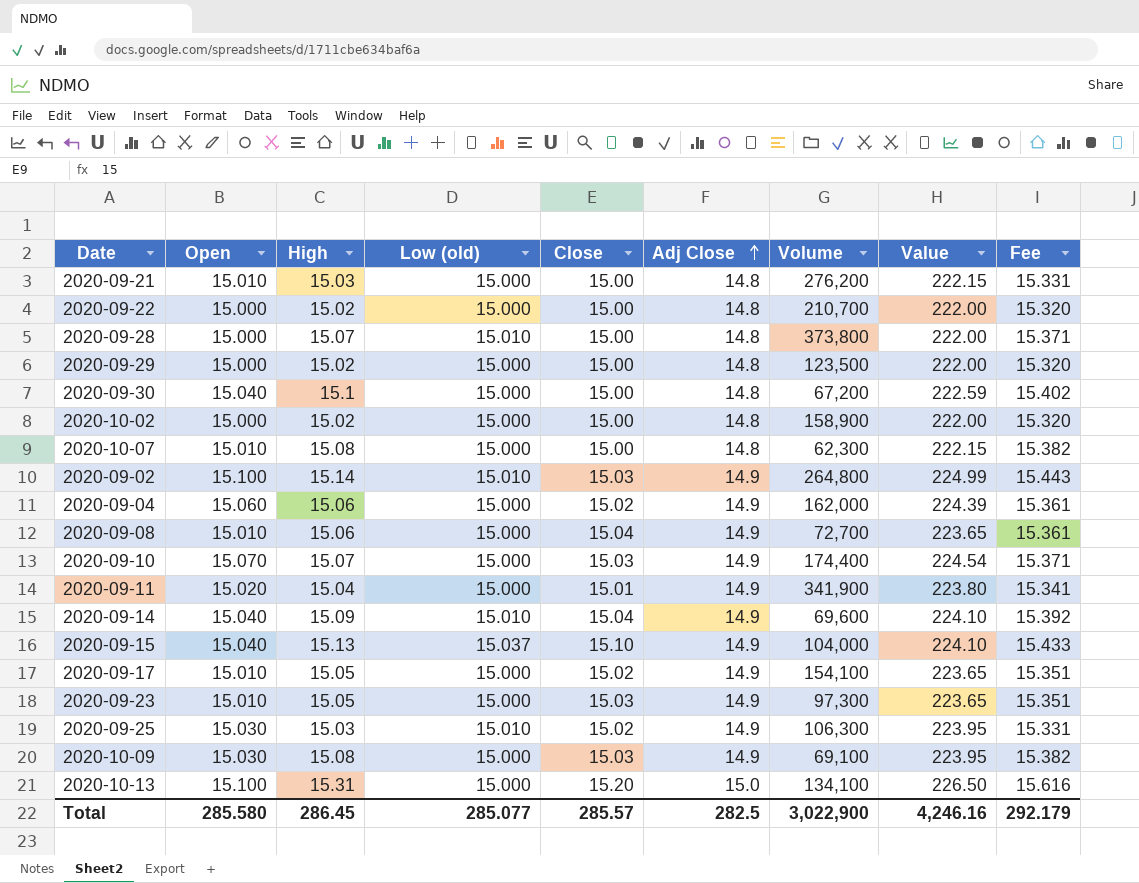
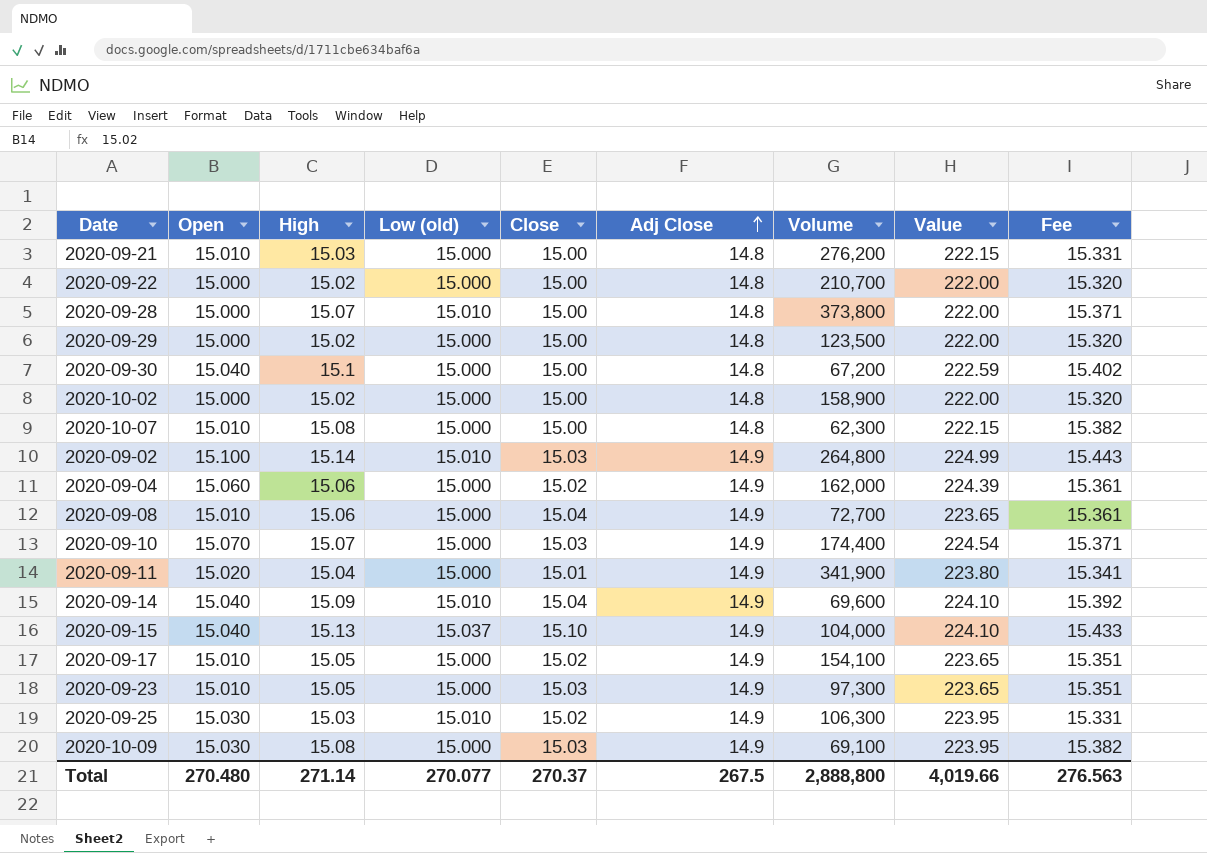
row 2020-10-13: 15.100 | 15.31 | 15.000 | 15.20 | 15.0 | 134,100 | 226.50 | 15.616 -> none
Total | Open: 285.580 -> 270.480
Total | High: 286.45 -> 271.14
Total | Low (old): 285.077 -> 270.077
Total | Close: 285.57 -> 270.37
Total | Adj Close: 282.5 -> 267.5
Total | Volume: 3,022,900 -> 2,888,800
Total | Value: 4,246.16 -> 4,019.66
Total | Fee: 292.179 -> 276.563

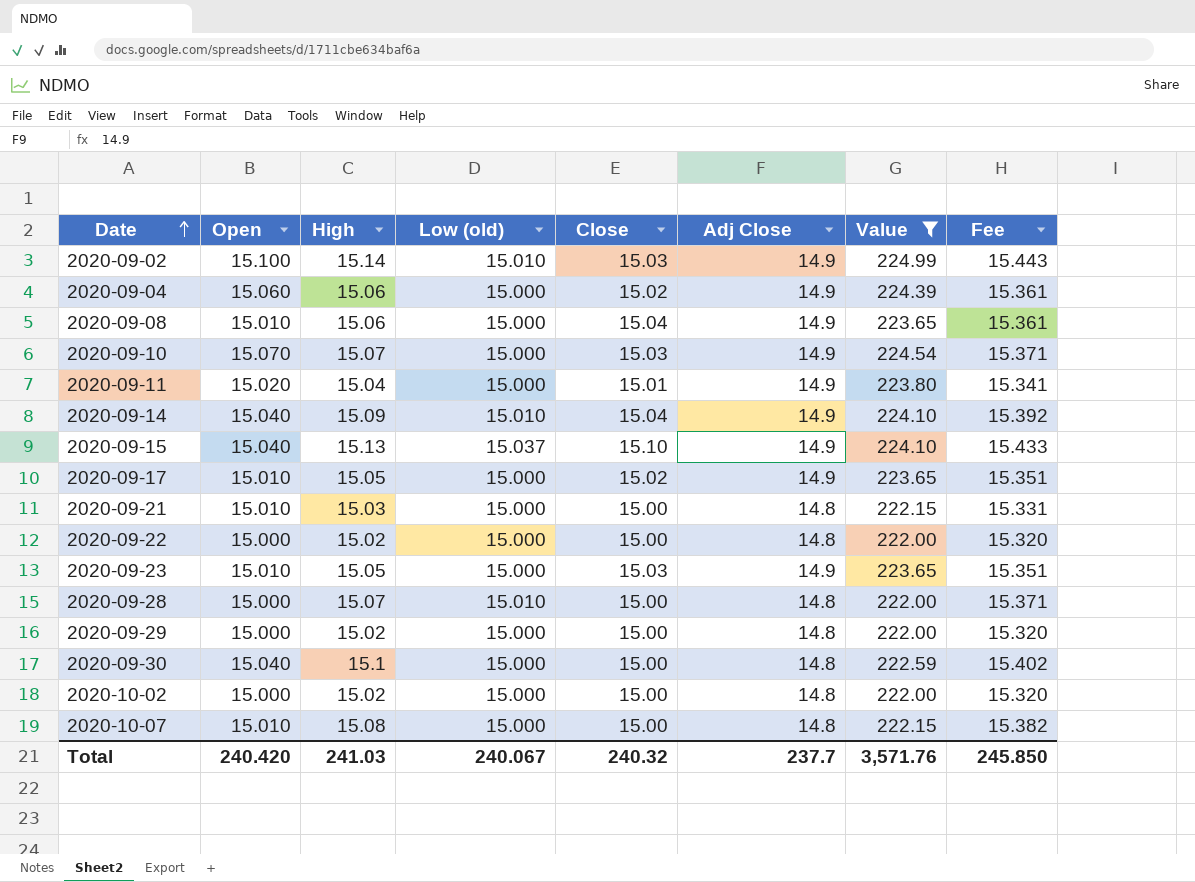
filter: none -> Value != 223.95
row order: Adj Close ascending -> Date ascending
column Volume | position: 7 -> none
Total | Open: 270.480 -> 240.420
Total | High: 271.14 -> 241.03
Total | Low (old): 270.077 -> 240.067
Total | Close: 270.37 -> 240.32
Total | Adj Close: 267.5 -> 237.7
Total | Value: 4,019.66 -> 3,571.76
Total | Fee: 276.563 -> 245.850

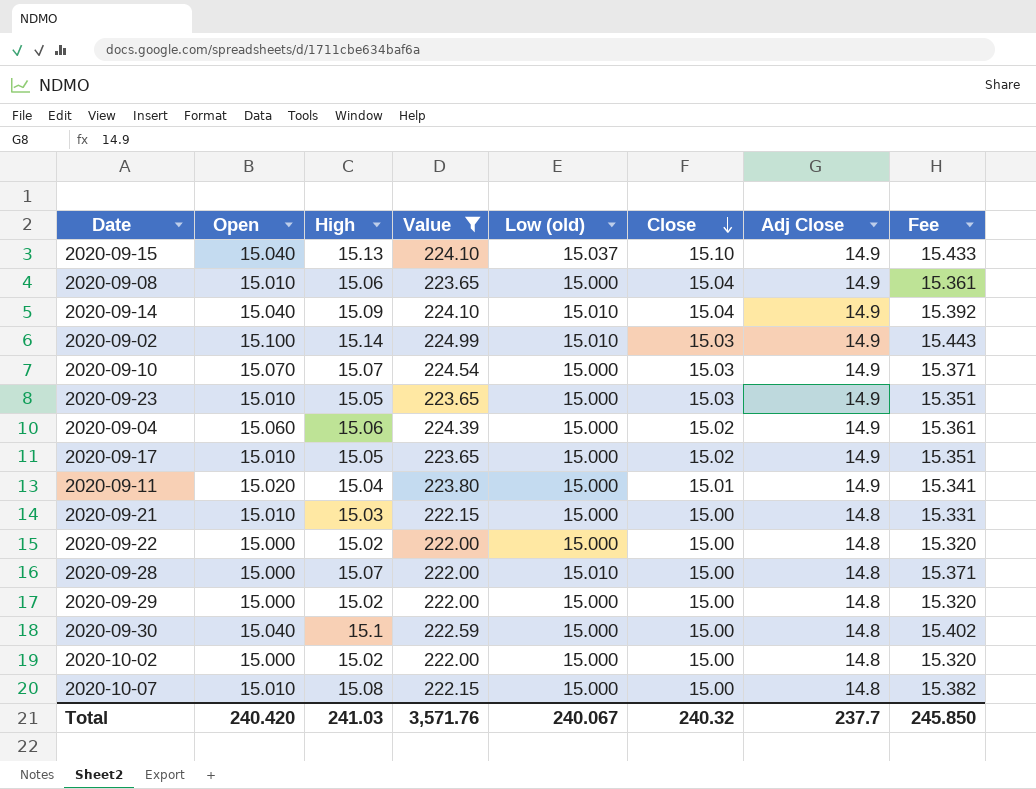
row order: Date ascending -> Close descending
column Value | position: 7 -> 4

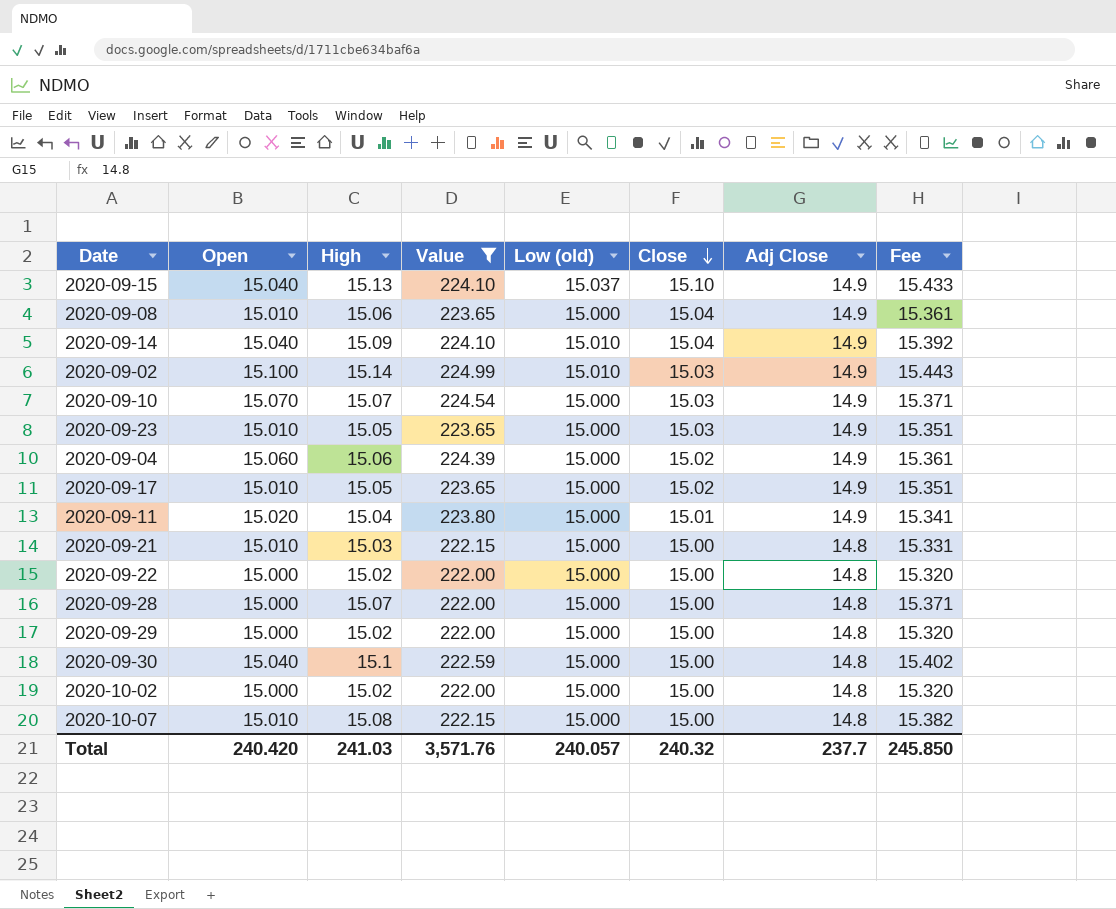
2020-09-28 | Low (old): 15.010 -> 15.000
Total | Low (old): 240.067 -> 240.057

